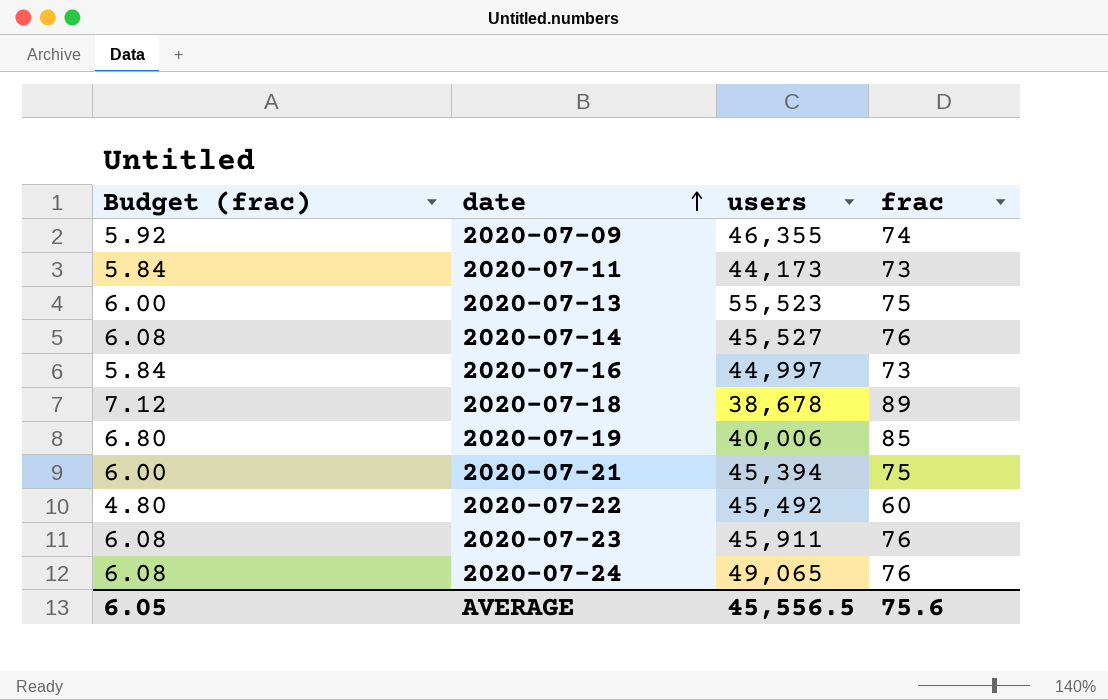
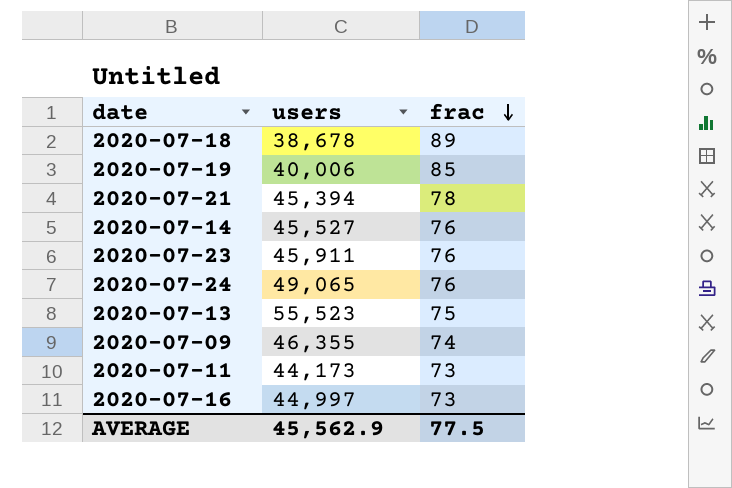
row order: date ascending -> frac descending
column Budget (frac) | formula: [frac] * 0.08 -> none
row 2020-07-22: 4.80 | 45,492 | 60 -> none
2020-07-21 | frac: 75 -> 78
AVERAGE | users: 45,556.5 -> 45,562.9
AVERAGE | frac: 75.6 -> 77.5

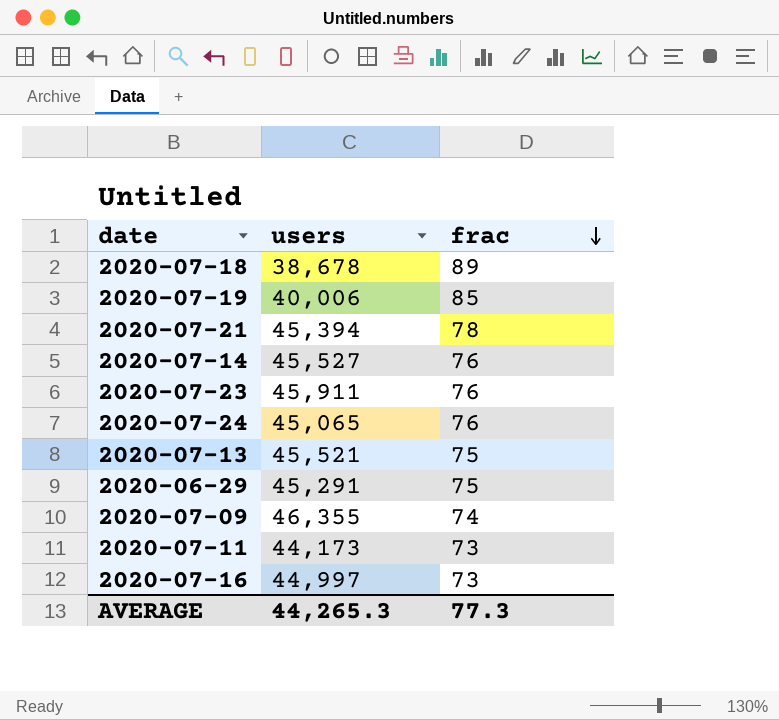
2020-07-24 | users: 49,065 -> 45,065
2020-07-13 | users: 55,523 -> 45,521
row 2020-06-29: none -> 45,291 | 75
AVERAGE | users: 45,562.9 -> 44,265.3
AVERAGE | frac: 77.5 -> 77.3

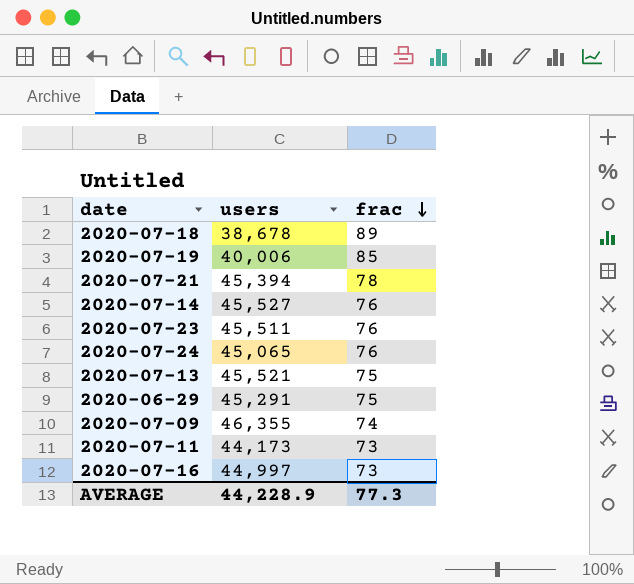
2020-07-23 | users: 45,911 -> 45,511
AVERAGE | users: 44,265.3 -> 44,228.9

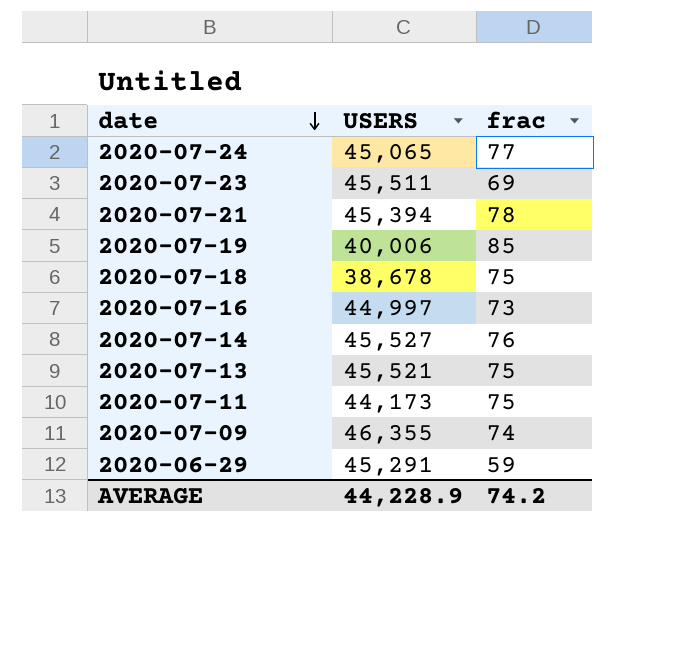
row order: frac descending -> date descending
column name: users -> USERS
2020-07-24 | frac: 76 -> 77
2020-07-23 | frac: 76 -> 69
2020-07-18 | frac: 89 -> 75
2020-07-11 | frac: 73 -> 75
2020-06-29 | frac: 75 -> 59
AVERAGE | frac: 77.3 -> 74.2

